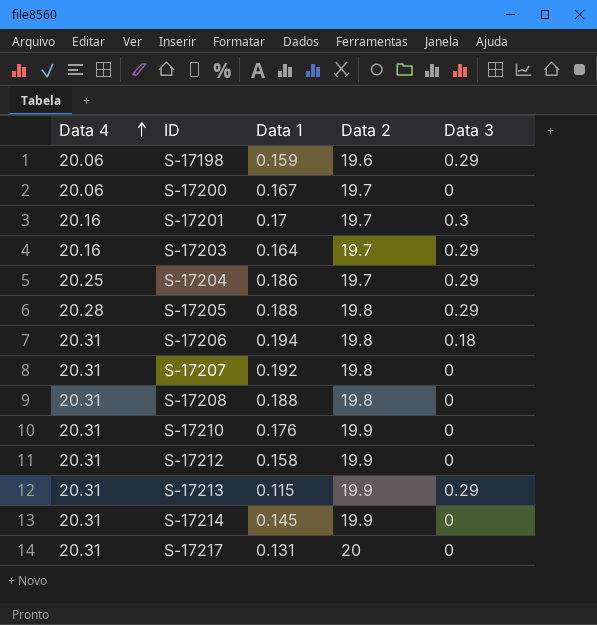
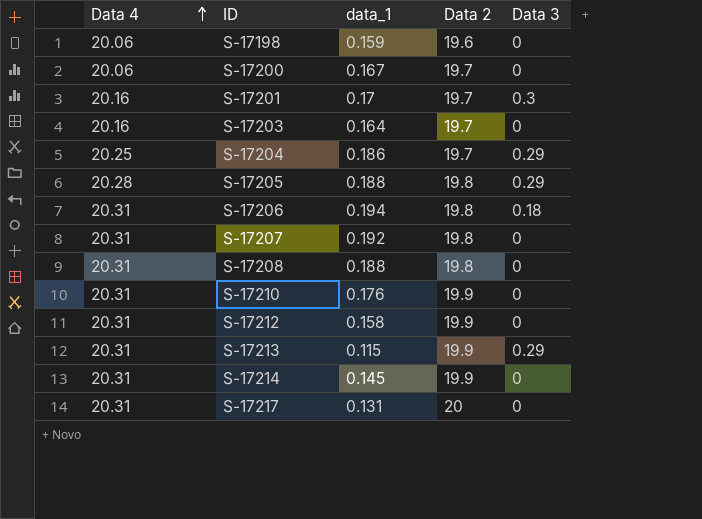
column name: Data 1 -> data_1
S-17198 | Data 3: 0.29 -> 0
S-17203 | Data 3: 0.29 -> 0

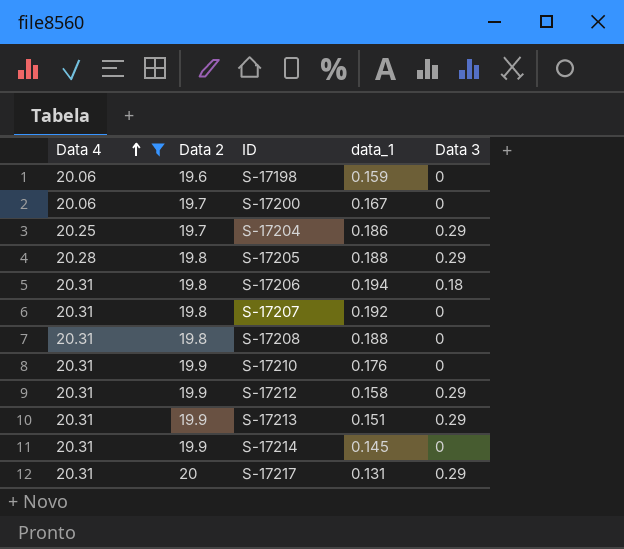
filter: none -> Data 4 != 20.16
column Data 2 | position: 4 -> 2
S-17212 | Data 3: 0 -> 0.29
S-17213 | data_1: 0.115 -> 0.151
S-17217 | Data 3: 0 -> 0.29

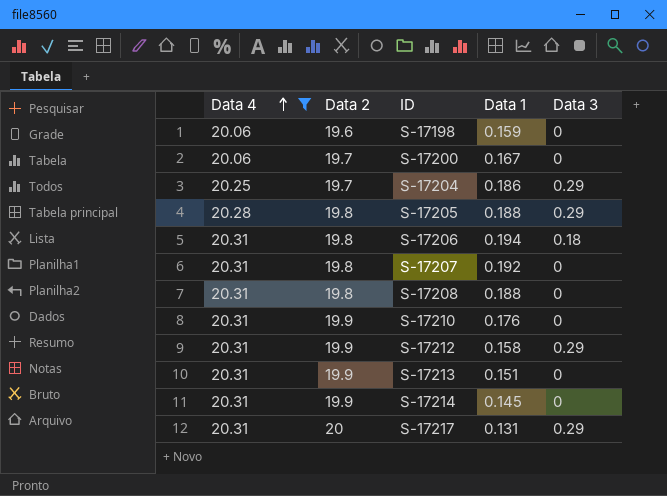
column name: data_1 -> Data 1
S-17213 | Data 3: 0.29 -> 0

